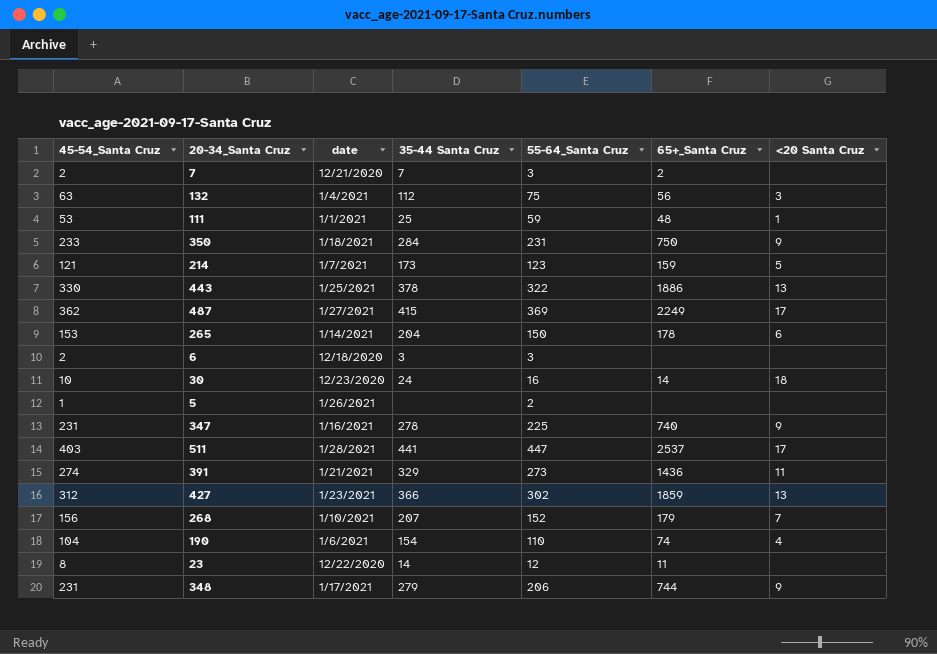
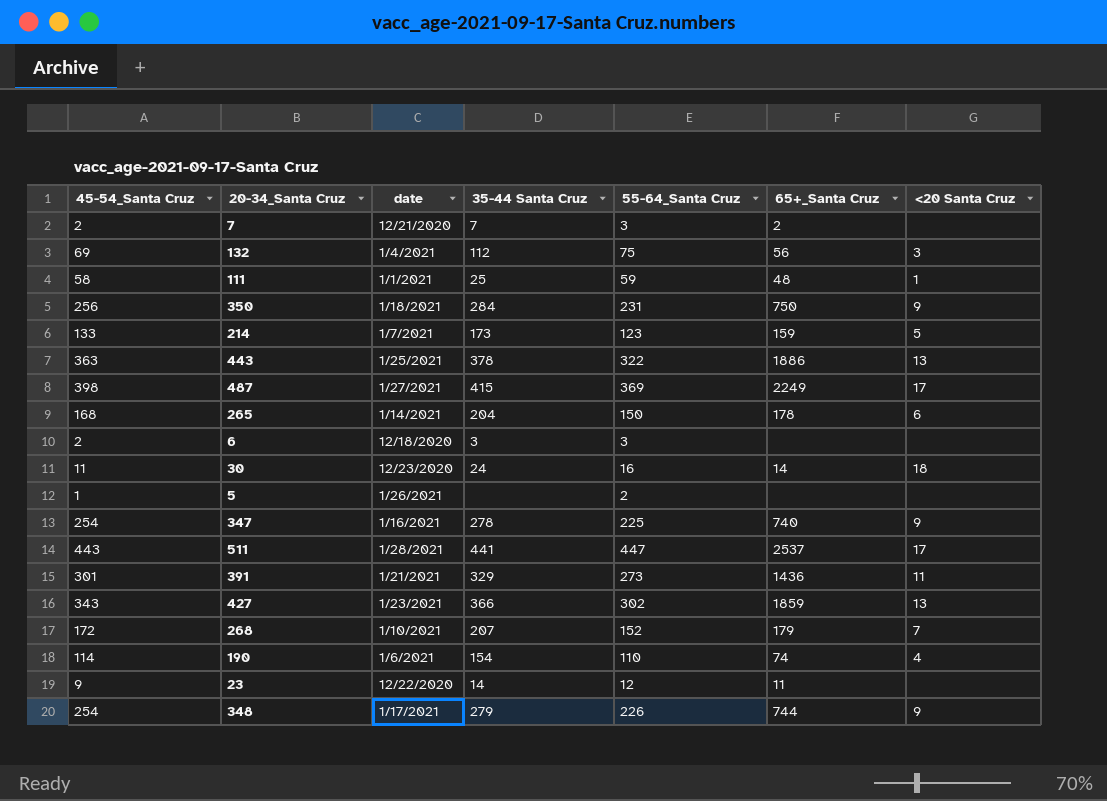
132 | 45-54_Santa Cruz: 63 -> 69
111 | 45-54_Santa Cruz: 53 -> 58
350 | 45-54_Santa Cruz: 233 -> 256
214 | 45-54_Santa Cruz: 121 -> 133
443 | 45-54_Santa Cruz: 330 -> 363
487 | 45-54_Santa Cruz: 362 -> 398
265 | 45-54_Santa Cruz: 153 -> 168
30 | 45-54_Santa Cruz: 10 -> 11
347 | 45-54_Santa Cruz: 231 -> 254
511 | 45-54_Santa Cruz: 403 -> 443
391 | 45-54_Santa Cruz: 274 -> 301
427 | 45-54_Santa Cruz: 312 -> 343
268 | 45-54_Santa Cruz: 156 -> 172
190 | 45-54_Santa Cruz: 104 -> 114
23 | 45-54_Santa Cruz: 8 -> 9
348 | 45-54_Santa Cruz: 231 -> 254
348 | 55-64_Santa Cruz: 206 -> 226

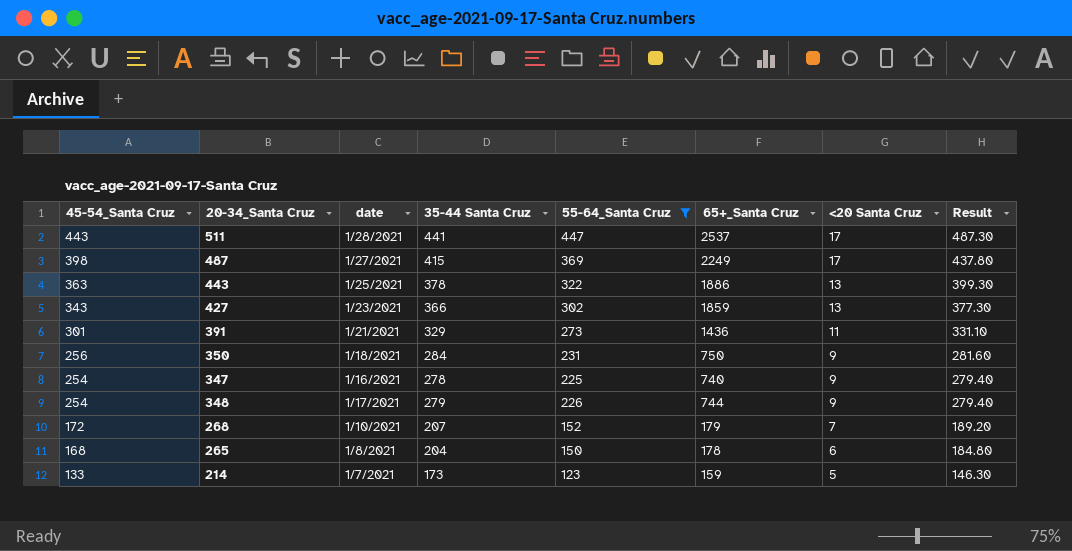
filter: none -> 55-64_Santa Cruz >= 123
row order: none -> 45-54_Santa Cruz descending
column Result | formula: none -> [45-54_Santa Cruz] * 1.1
265 | date: 1/14/2021 -> 1/8/2021

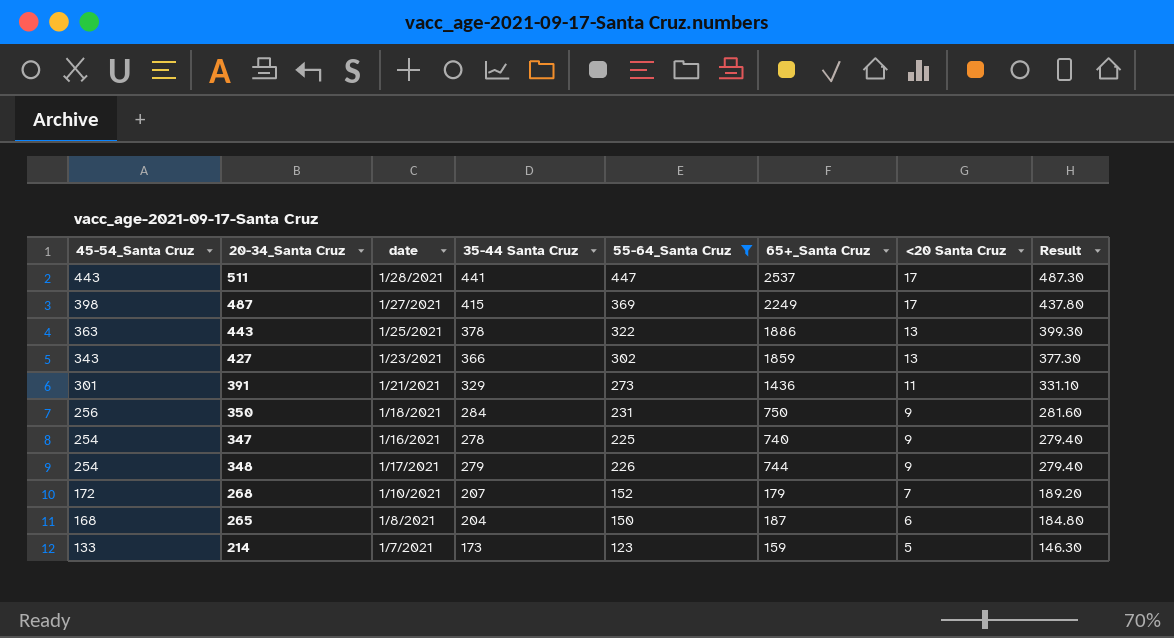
265 | 65+_Santa Cruz: 178 -> 187

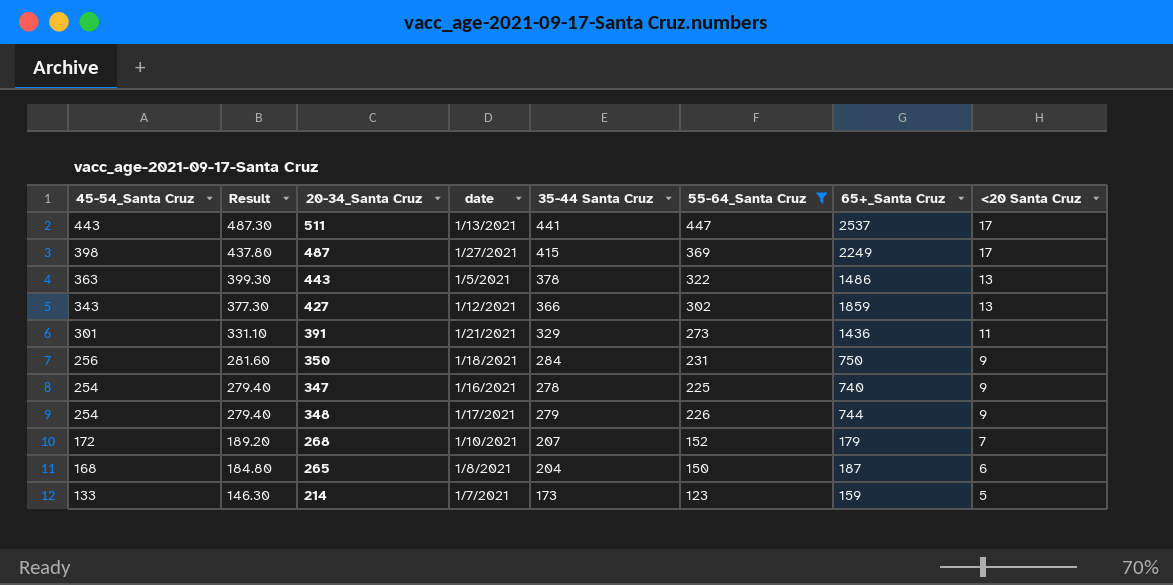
column Result | position: 8 -> 2
511 | date: 1/28/2021 -> 1/13/2021
443 | date: 1/25/2021 -> 1/5/2021
443 | 65+_Santa Cruz: 1886 -> 1486
427 | date: 1/23/2021 -> 1/12/2021

